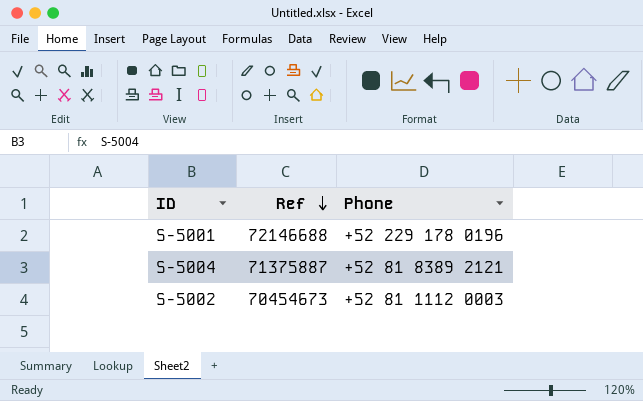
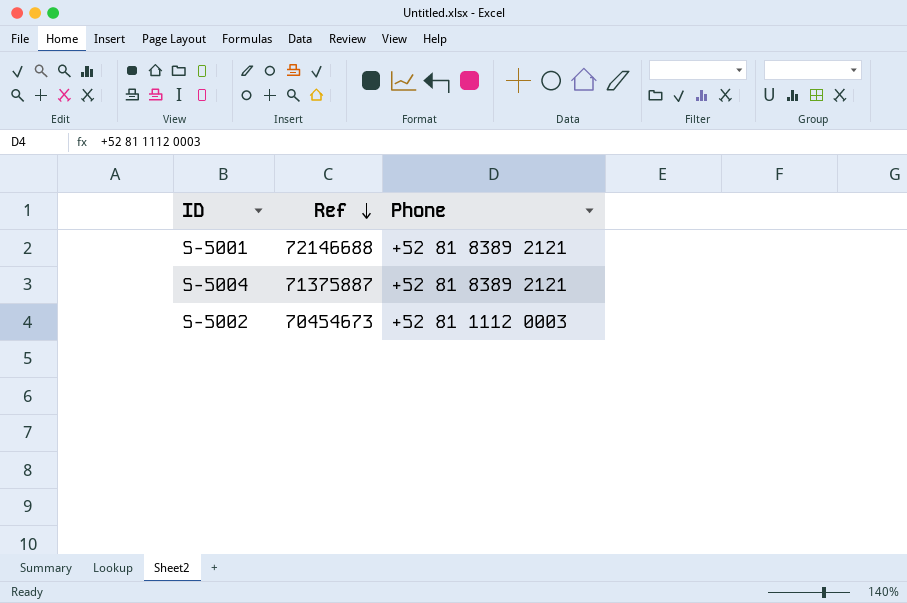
S-5001 | Phone: +52 229 178 0196 -> +52 81 8389 2121

